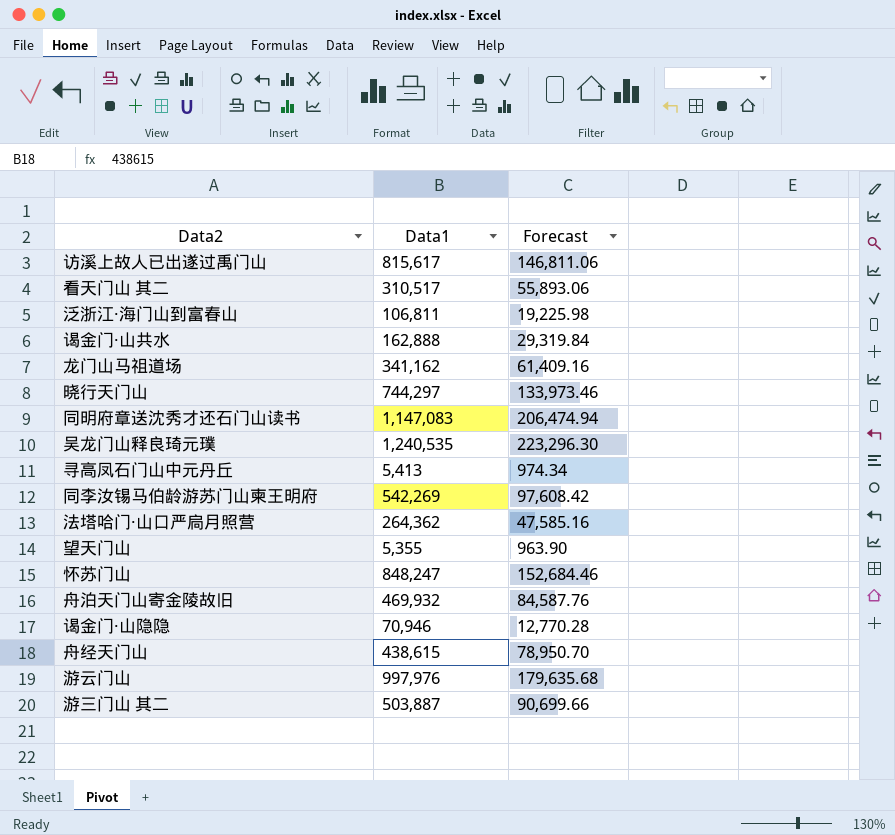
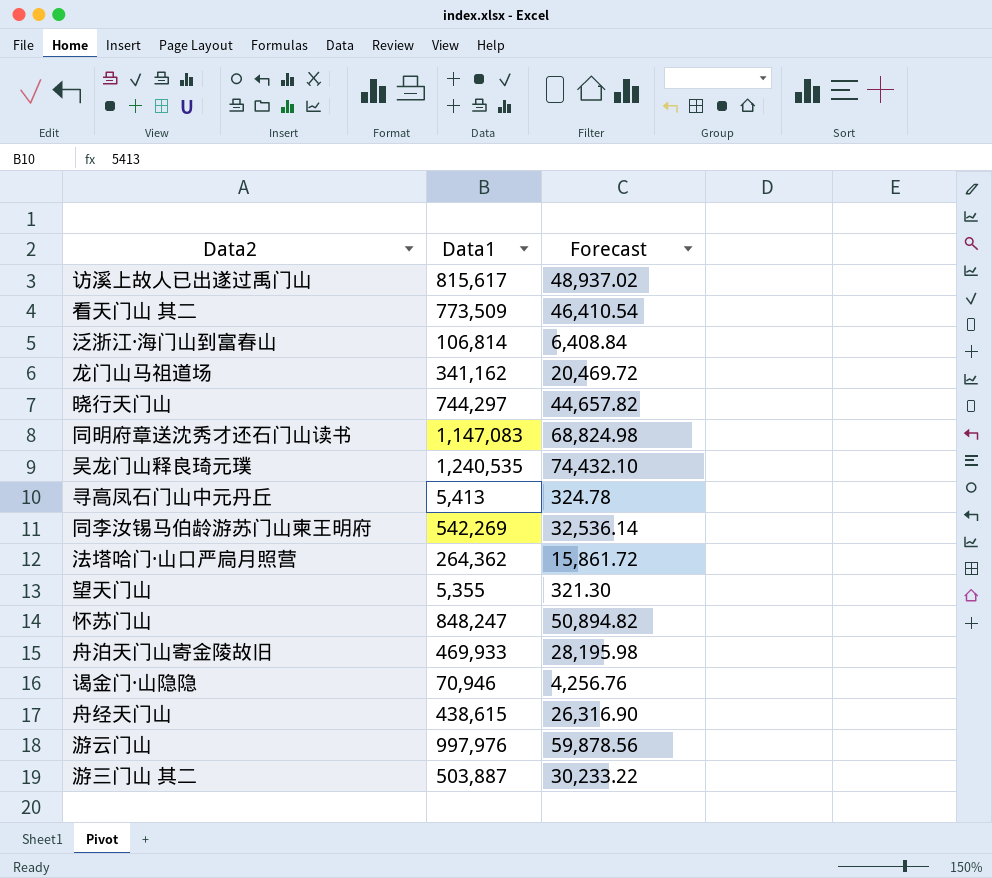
column Forecast | formula: [Data1] * 0.18 -> [Data1] * 0.06
row 谒金门·山共水: 162,888 | 29,319.84 -> none
看天门山 其二 | Data1: 310,517 -> 773,509
泛浙江·海门山到富春山 | Data1: 106,811 -> 106,814
舟泊天门山寄金陵故旧 | Data1: 469,932 -> 469,933

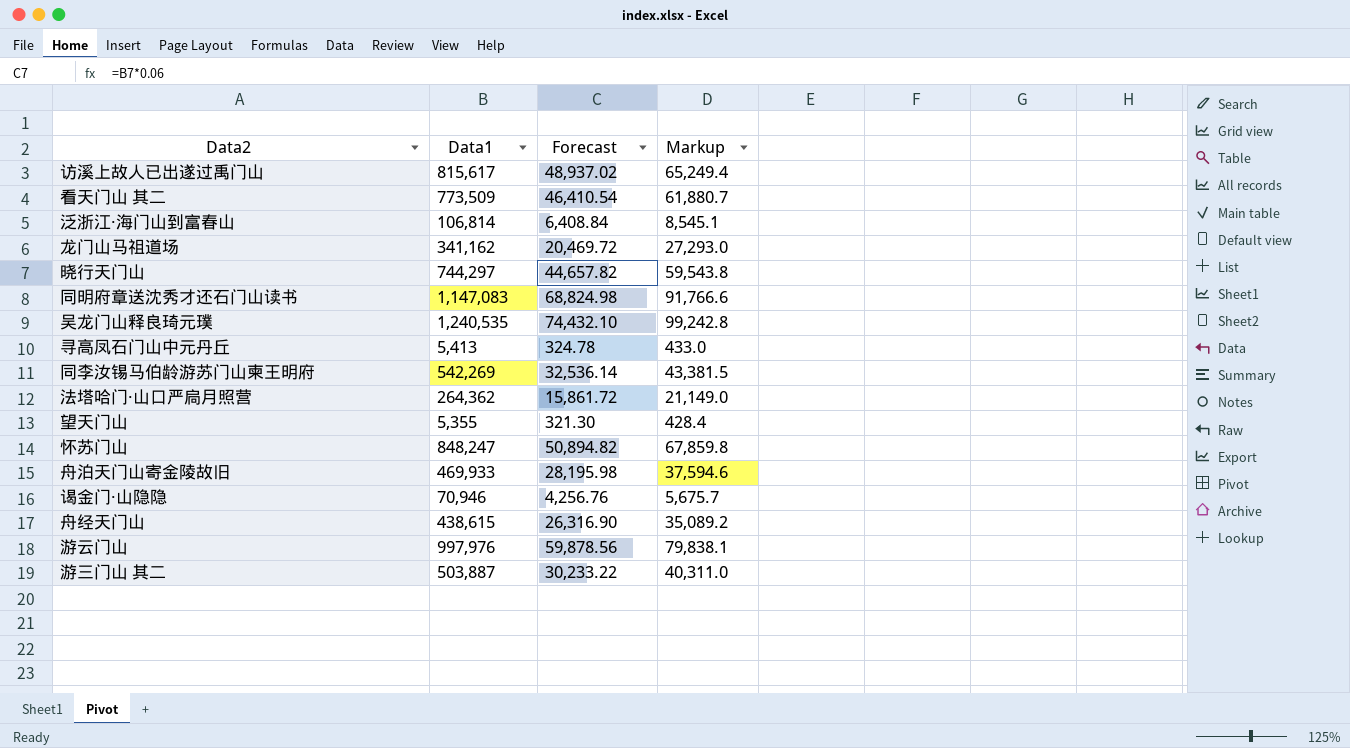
column Markup | formula: none -> [Data1] * 0.08

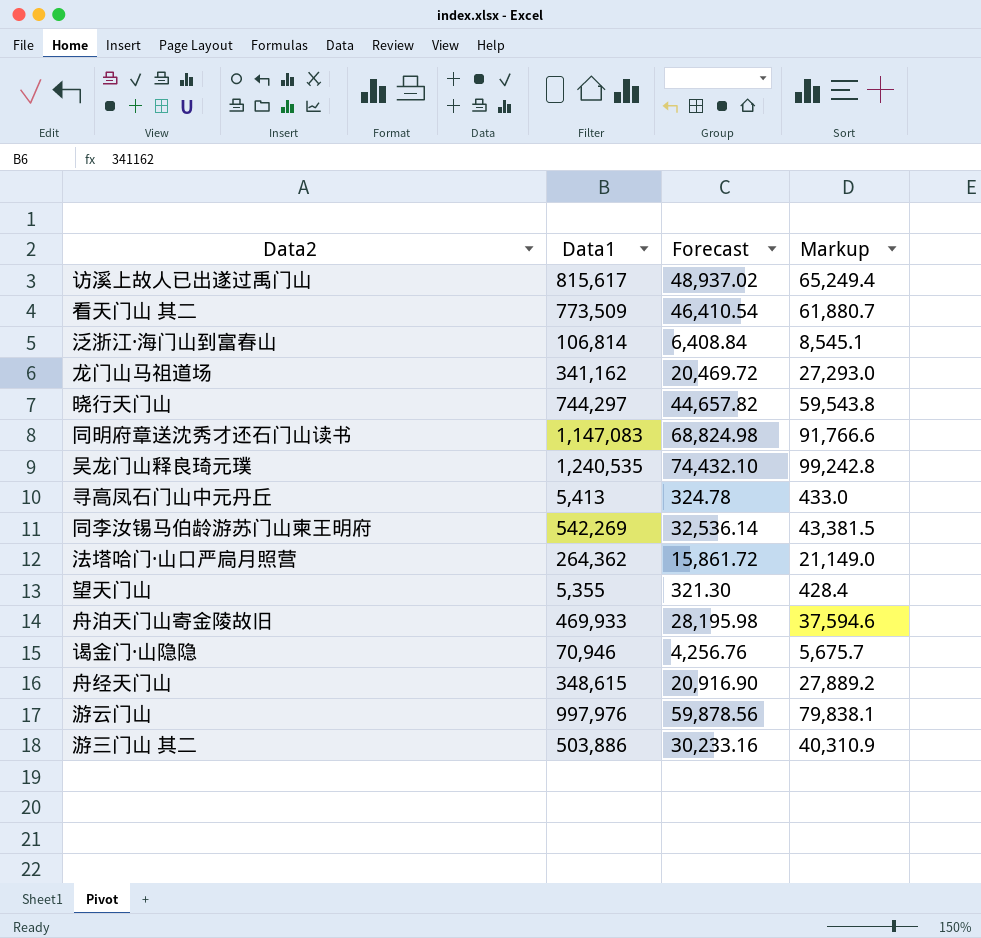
row 怀苏门山: 848,247 | 50,894.82 | 67,859.8 -> none
舟经天门山 | Data1: 438,615 -> 348,615
舟经天门山 | Forecast: 26,316.90 -> 20,916.90
舟经天门山 | Markup: 35,089.2 -> 27,889.2
游三门山 其二 | Data1: 503,887 -> 503,886
游三门山 其二 | Forecast: 30,233.22 -> 30,233.16
游三门山 其二 | Markup: 40,311.0 -> 40,310.9

